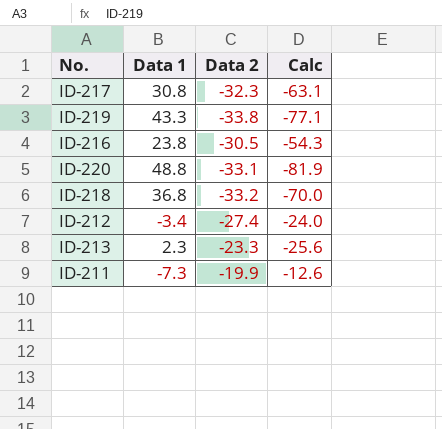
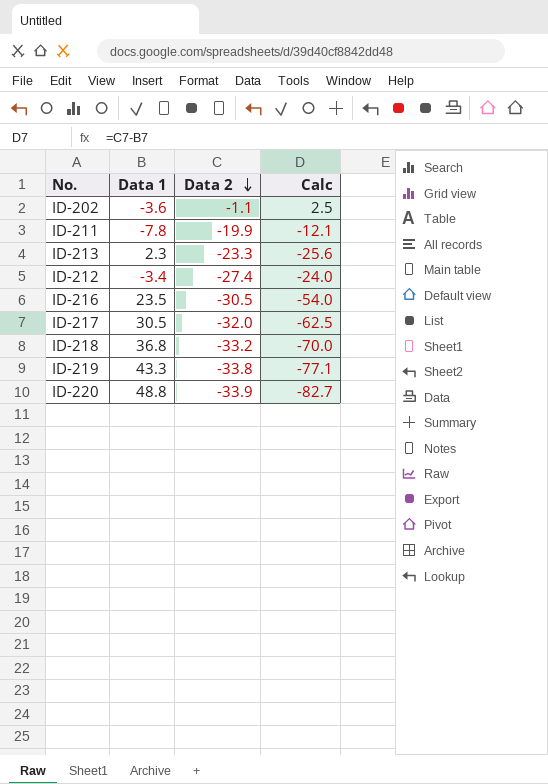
row order: none -> Data 2 descending
row ID-202: none -> -3.6 | -1.1 | 2.5
ID-211 | Data 1: -7.3 -> -7.8
ID-211 | Calc: -12.6 -> -12.1
ID-216 | Data 1: 23.8 -> 23.5
ID-216 | Calc: -54.3 -> -54.0
ID-217 | Data 1: 30.8 -> 30.5
ID-217 | Data 2: -32.3 -> -32.0
ID-217 | Calc: -63.1 -> -62.5
ID-220 | Data 2: -33.1 -> -33.9
ID-220 | Calc: -81.9 -> -82.7

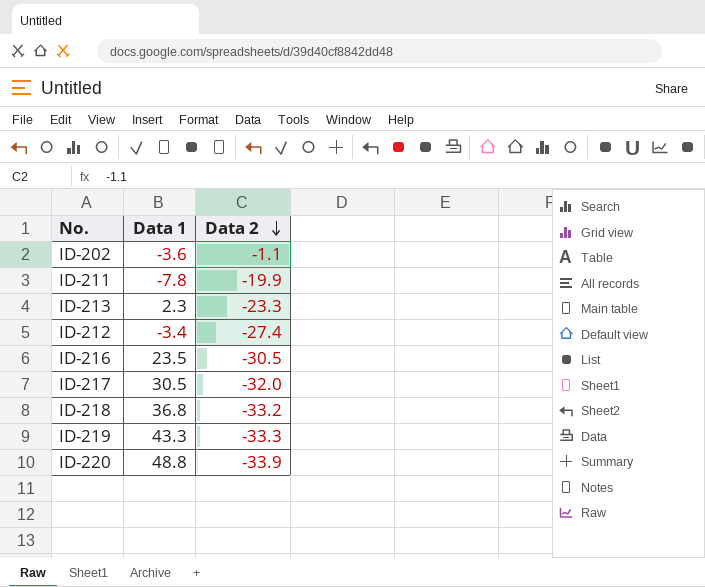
column Calc | formula: [Data 2] - [Data 1] -> none
ID-219 | Data 2: -33.8 -> -33.3

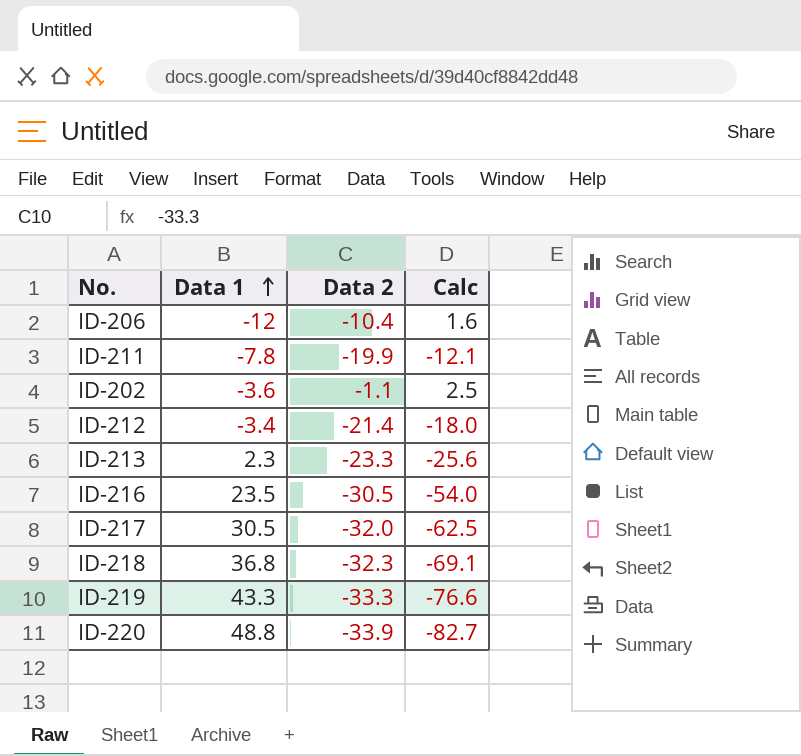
row order: Data 2 descending -> Data 1 ascending
column Calc | formula: none -> [Data 2] - [Data 1]
row ID-206: none -> -12 | -10.4 | 1.6
ID-212 | Data 2: -27.4 -> -21.4
ID-218 | Data 2: -33.2 -> -32.3

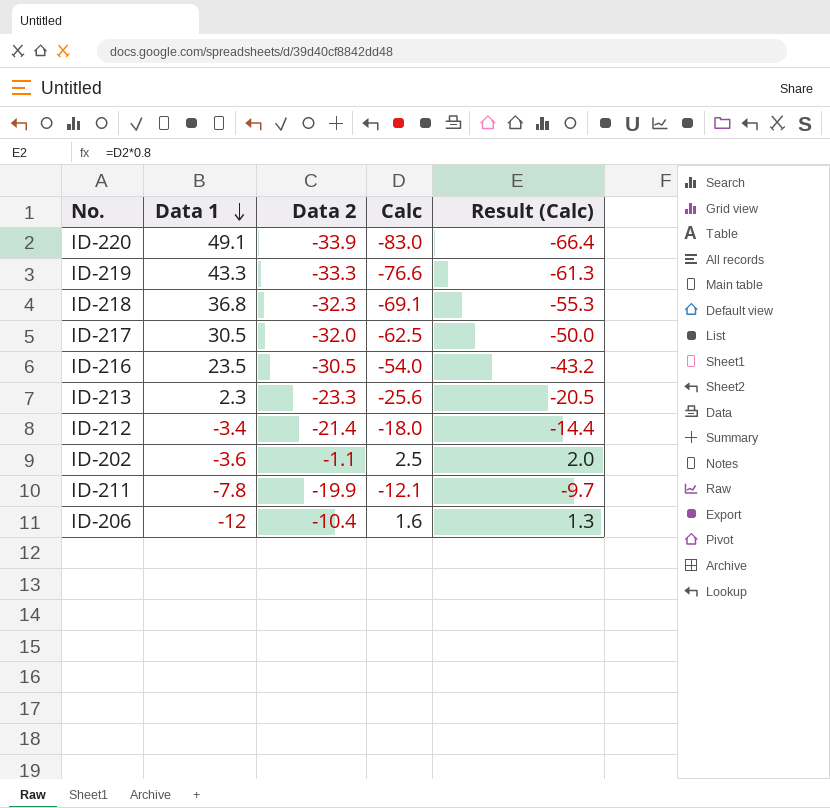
row order: Data 1 ascending -> Data 1 descending
column Result (Calc) | formula: none -> [Calc] * 0.8
ID-220 | Data 1: 48.8 -> 49.1
ID-220 | Calc: -82.7 -> -83.0

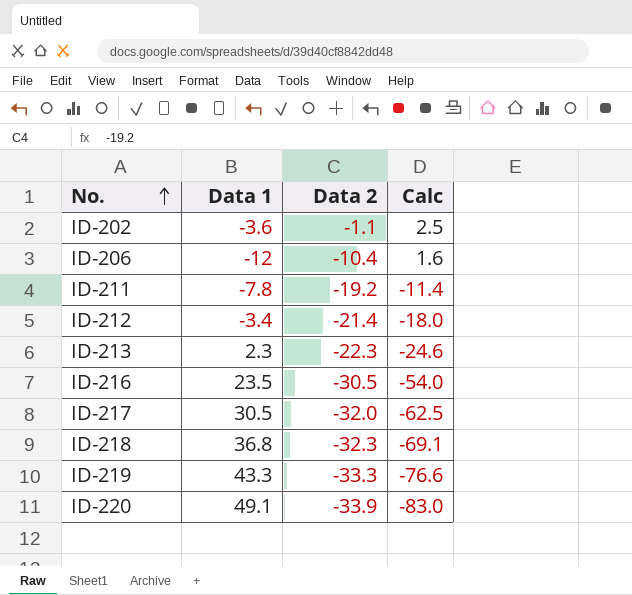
row order: Data 1 descending -> No. ascending
column Result (Calc) | formula: [Calc] * 0.8 -> none
ID-211 | Data 2: -19.9 -> -19.2
ID-211 | Calc: -12.1 -> -11.4
ID-213 | Data 2: -23.3 -> -22.3
ID-213 | Calc: -25.6 -> -24.6

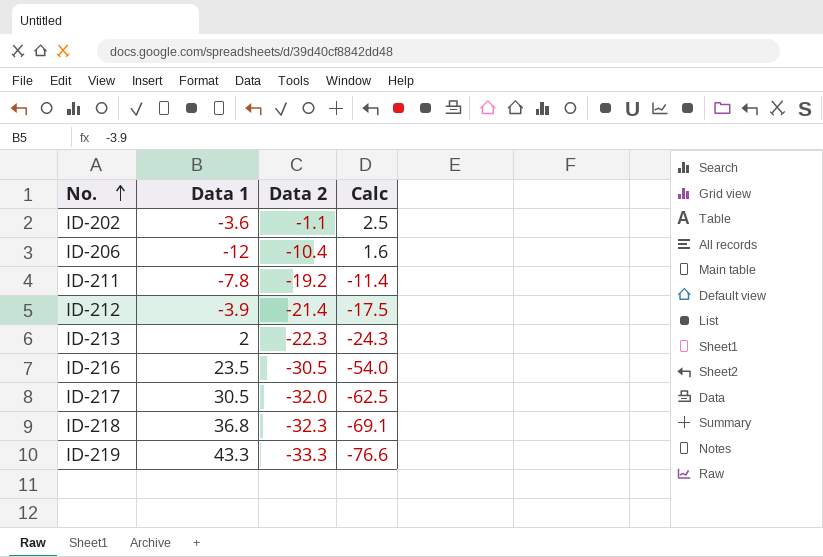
row ID-220: 49.1 | -33.9 | -83.0 -> none
ID-212 | Data 1: -3.4 -> -3.9
ID-212 | Calc: -18.0 -> -17.5
ID-213 | Data 1: 2.3 -> 2
ID-213 | Calc: -24.6 -> -24.3

